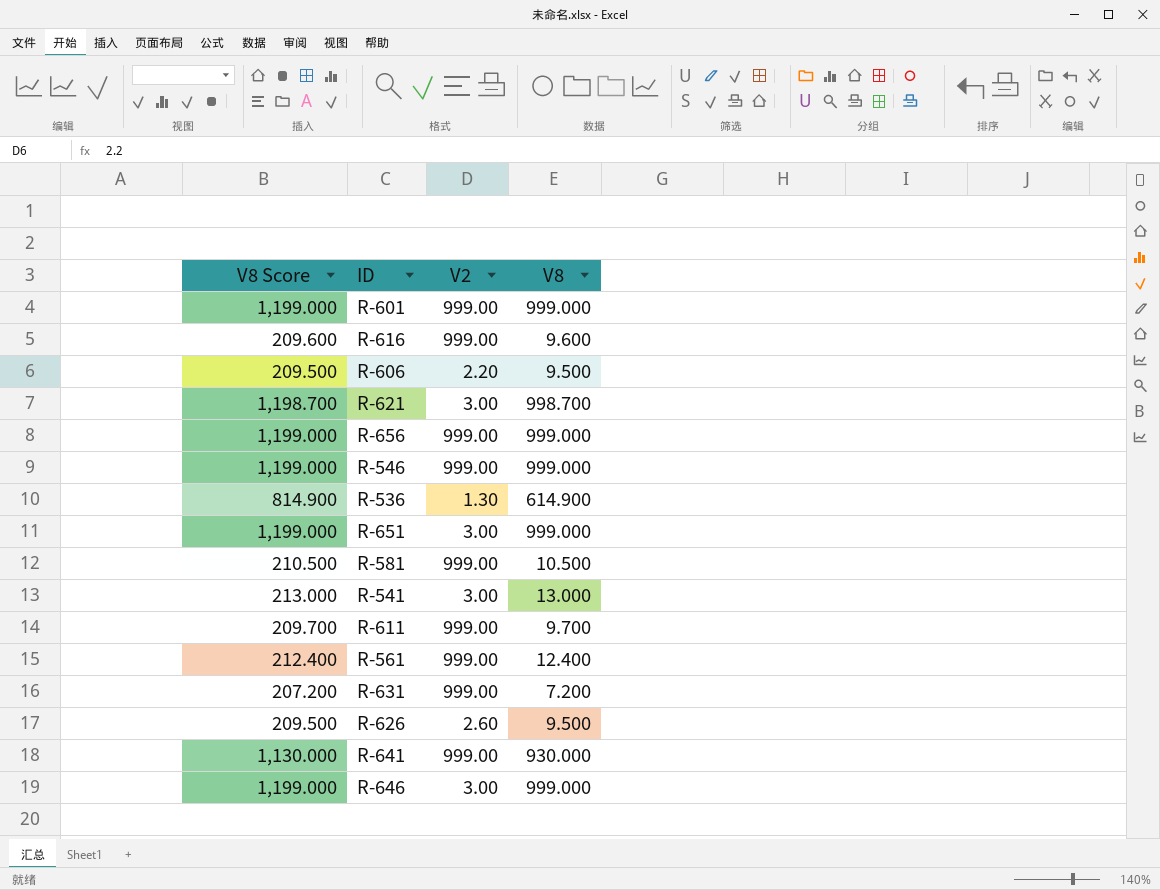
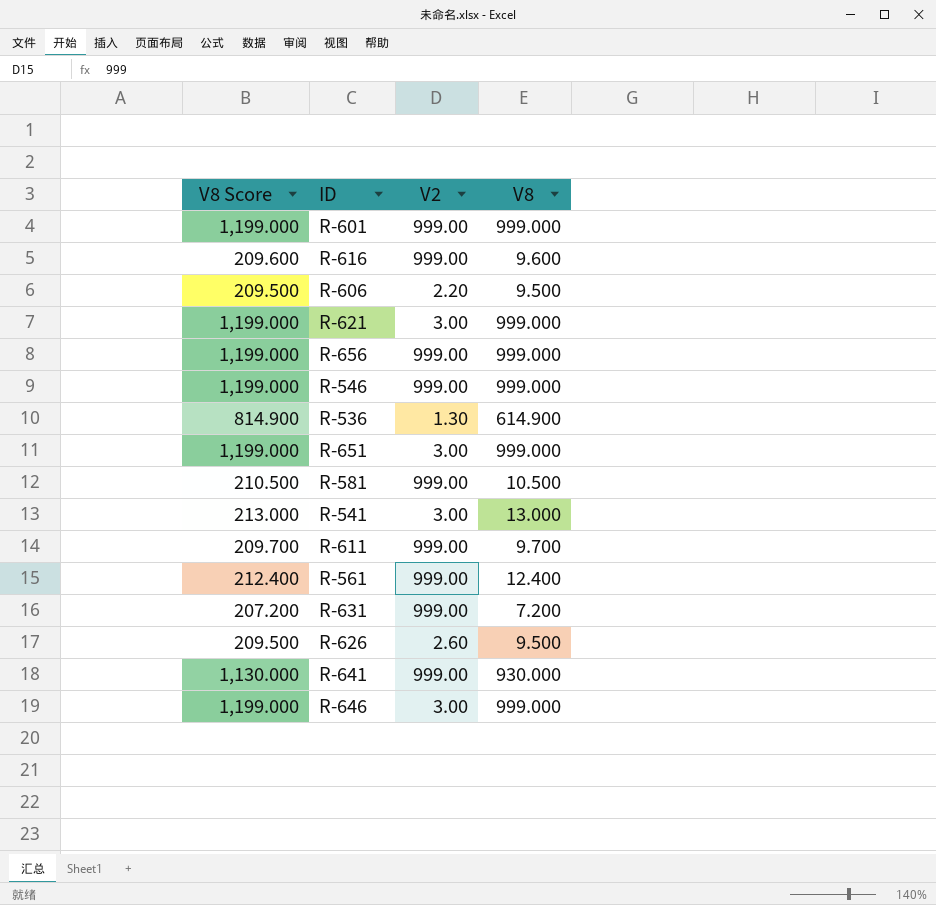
R-621 | V8 Score: 1,198.700 -> 1,199.000
R-621 | V8: 998.700 -> 999.000

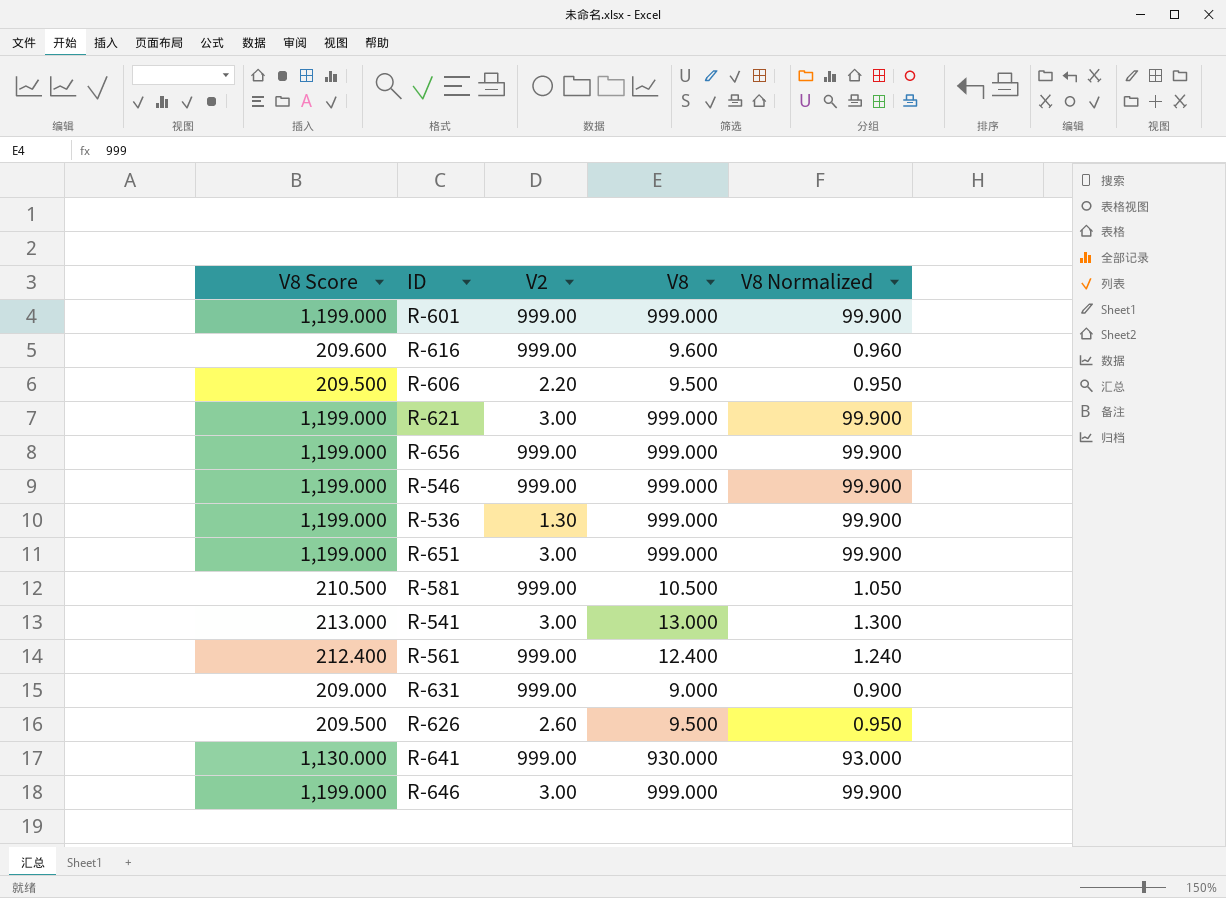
column V8 Normalized | formula: none -> [V8] * 0.1
row R-611: 209.700 | 999.00 | 9.700 -> none
R-536 | V8 Score: 814.900 -> 1,199.000
R-536 | V8: 614.900 -> 999.000
R-631 | V8 Score: 207.200 -> 209.000
R-631 | V8: 7.200 -> 9.000

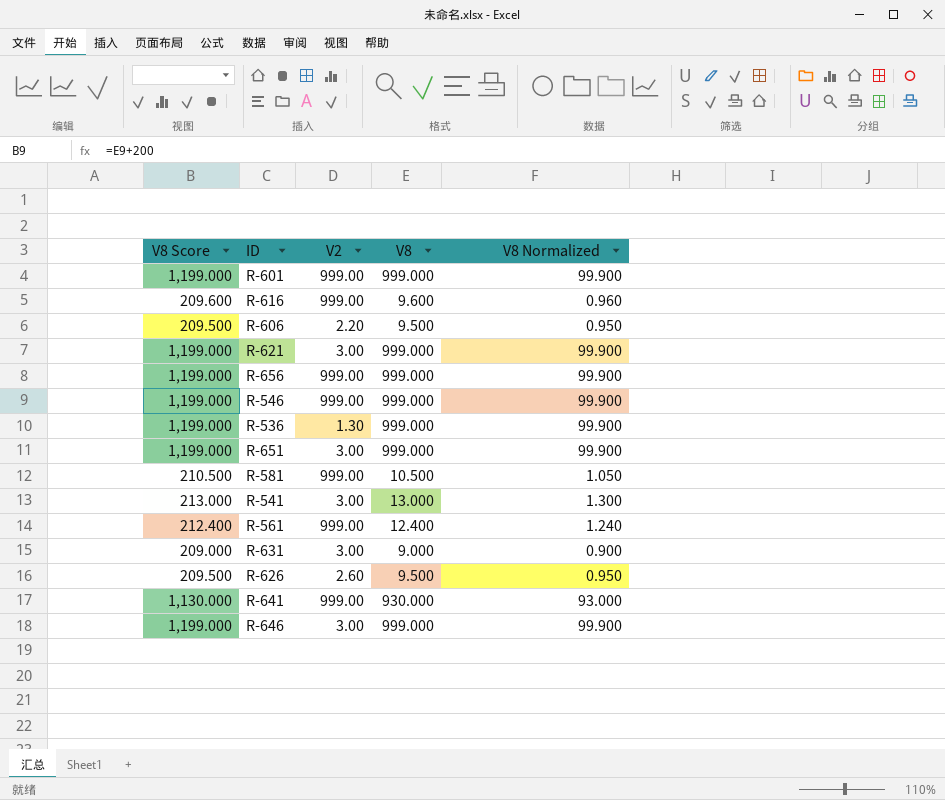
R-631 | V2: 999.00 -> 3.00

